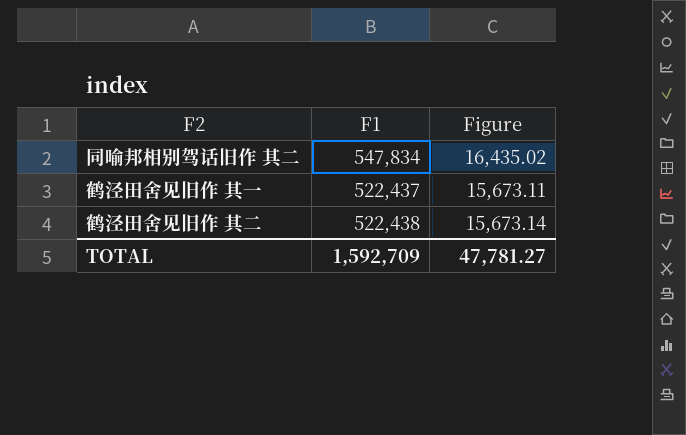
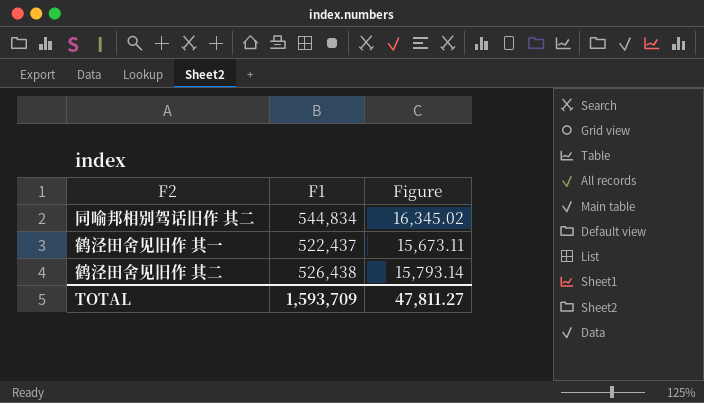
同喻邦相别驾话旧作 其二 | F1: 547,834 -> 544,834
同喻邦相别驾话旧作 其二 | Figure: 16,435.02 -> 16,345.02
鹤泾田舍见旧作 其二 | F1: 522,438 -> 526,438
鹤泾田舍见旧作 其二 | Figure: 15,673.14 -> 15,793.14
TOTAL | F1: 1,592,709 -> 1,593,709
TOTAL | Figure: 47,781.27 -> 47,811.27

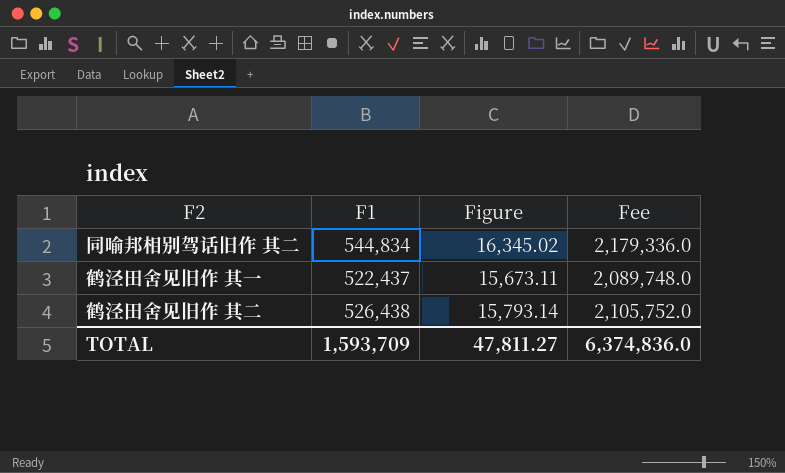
column Fee | formula: none -> [F1] * 4

